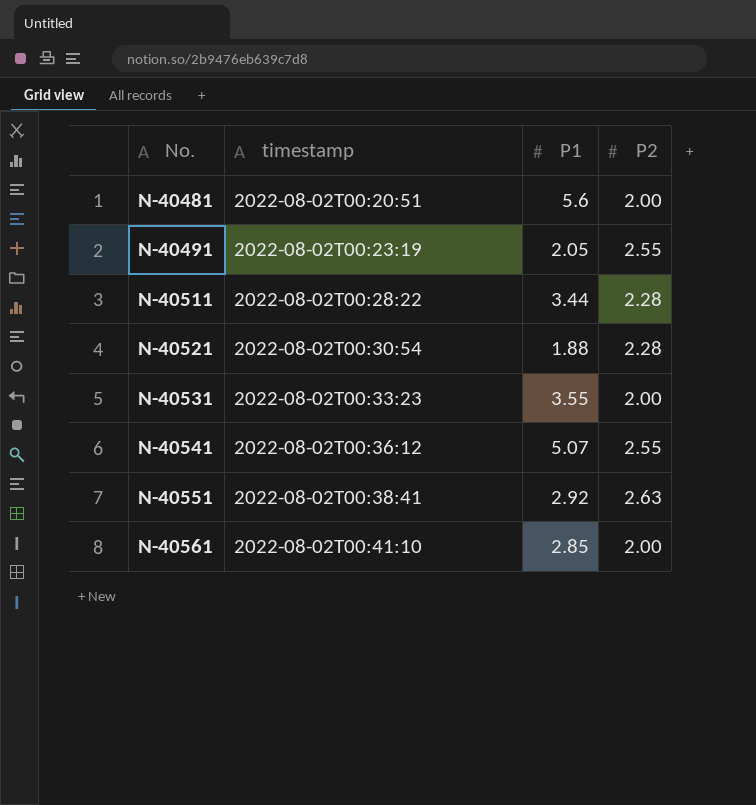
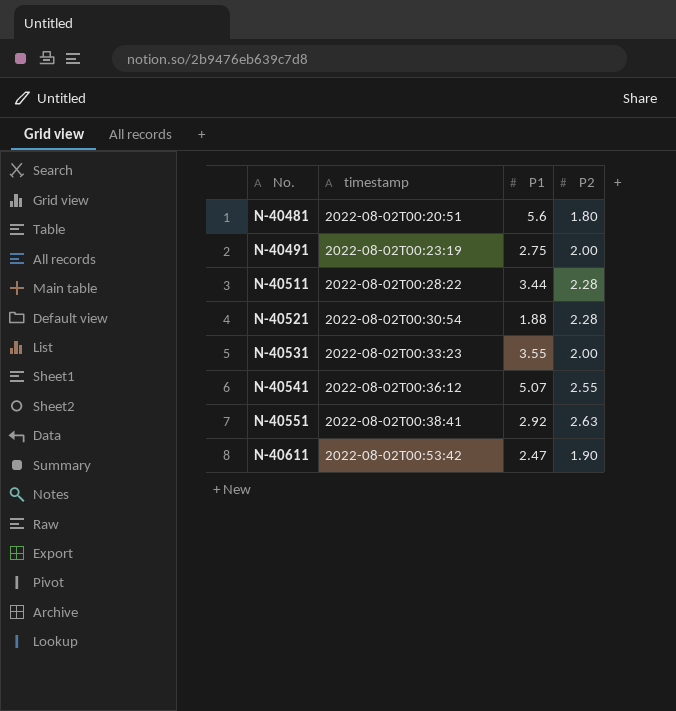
row N-40561: 2022-08-02T00:41:10 | 2.85 | 2.00 -> none
N-40481 | P2: 2.00 -> 1.80
N-40491 | P1: 2.05 -> 2.75
N-40491 | P2: 2.55 -> 2.00
row N-40611: none -> 2022-08-02T00:53:42 | 2.47 | 1.90

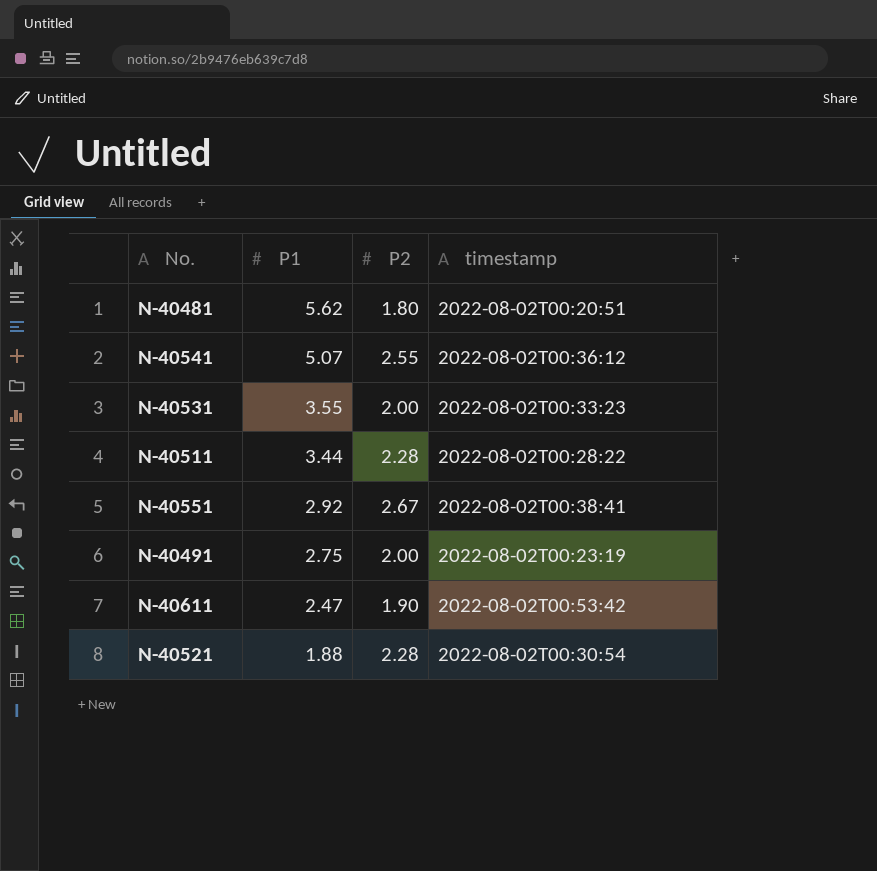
row order: No. ascending -> P1 descending
column timestamp | position: 2 -> 4
N-40481 | P1: 5.6 -> 5.62
N-40551 | P2: 2.63 -> 2.67

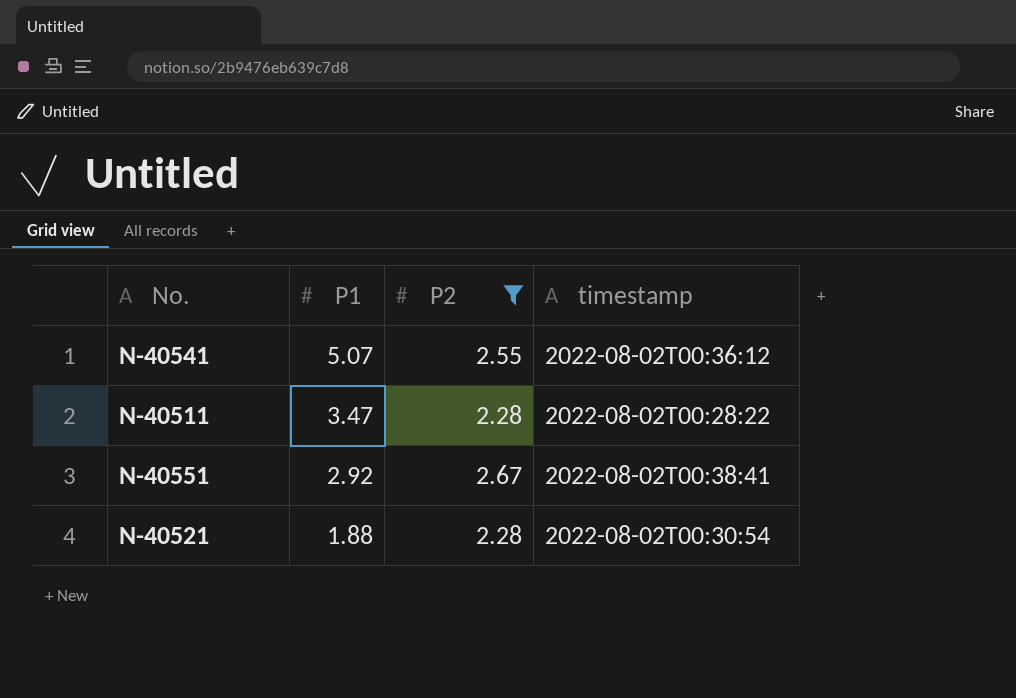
filter: none -> P2 >= 2.28
N-40511 | P1: 3.44 -> 3.47

